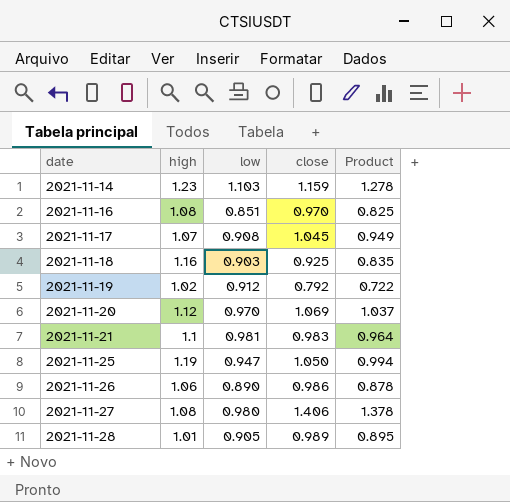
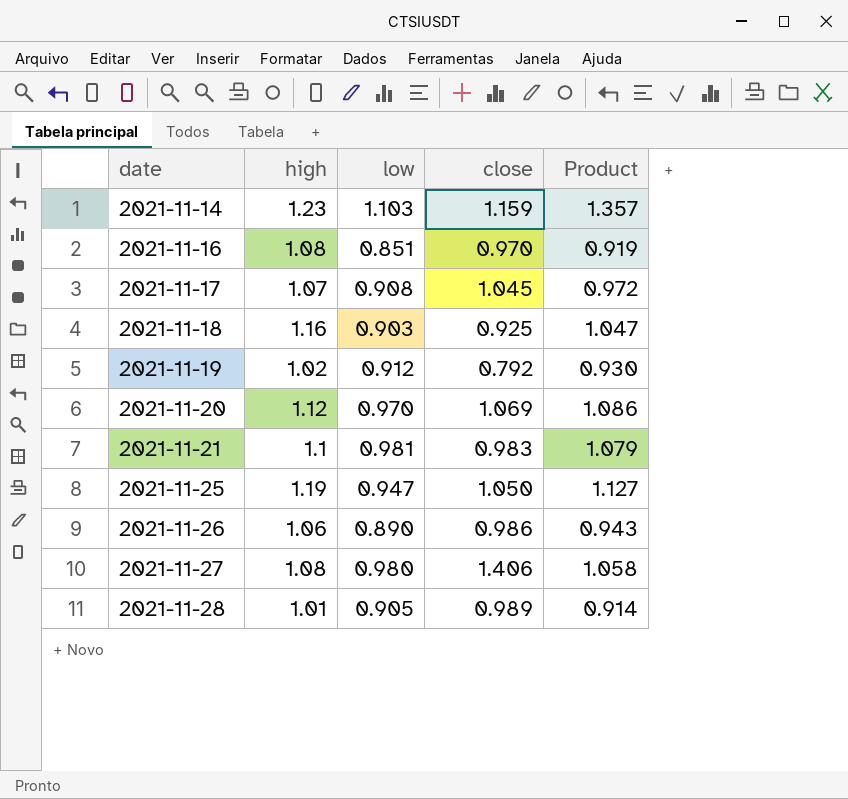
column Product | formula: [low] * [close] -> [high] * [low]

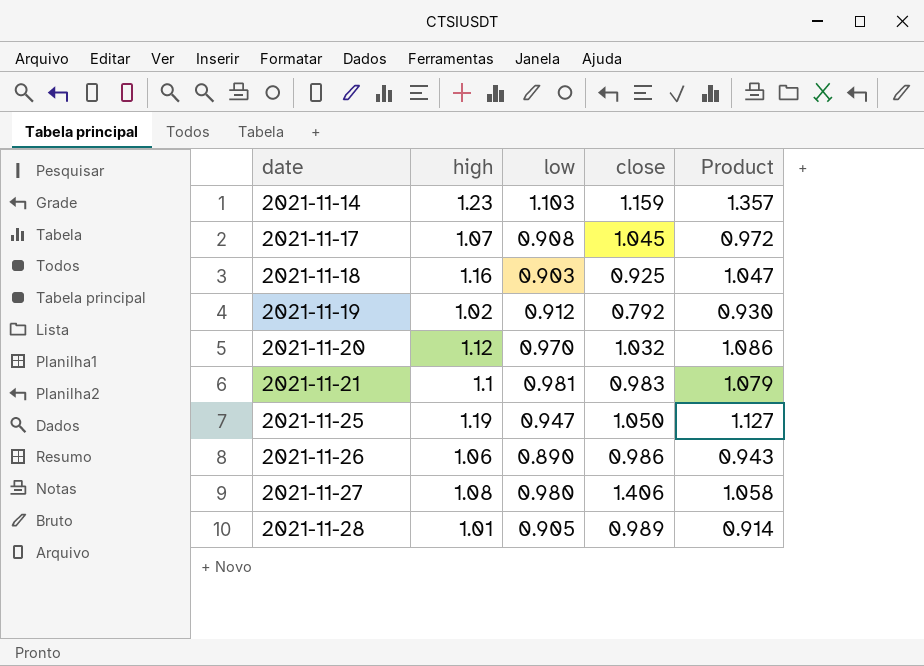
row 2021-11-16: 1.08 | 0.851 | 0.970 | 0.919 -> none
2021-11-20 | close: 1.069 -> 1.032

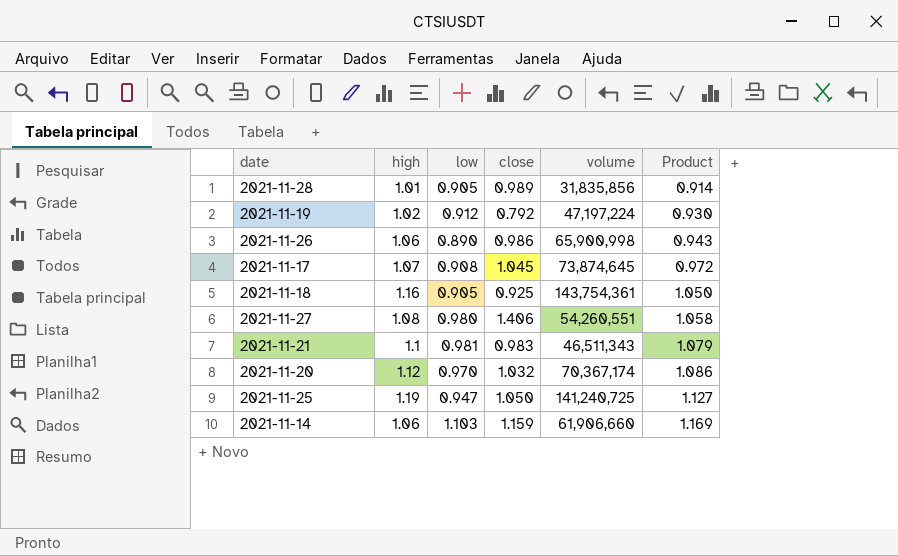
row order: date ascending -> Product ascending
column volume | position: none -> 5
2021-11-18 | low: 0.903 -> 0.905
2021-11-18 | Product: 1.047 -> 1.050
2021-11-14 | high: 1.23 -> 1.06
2021-11-14 | Product: 1.357 -> 1.169

